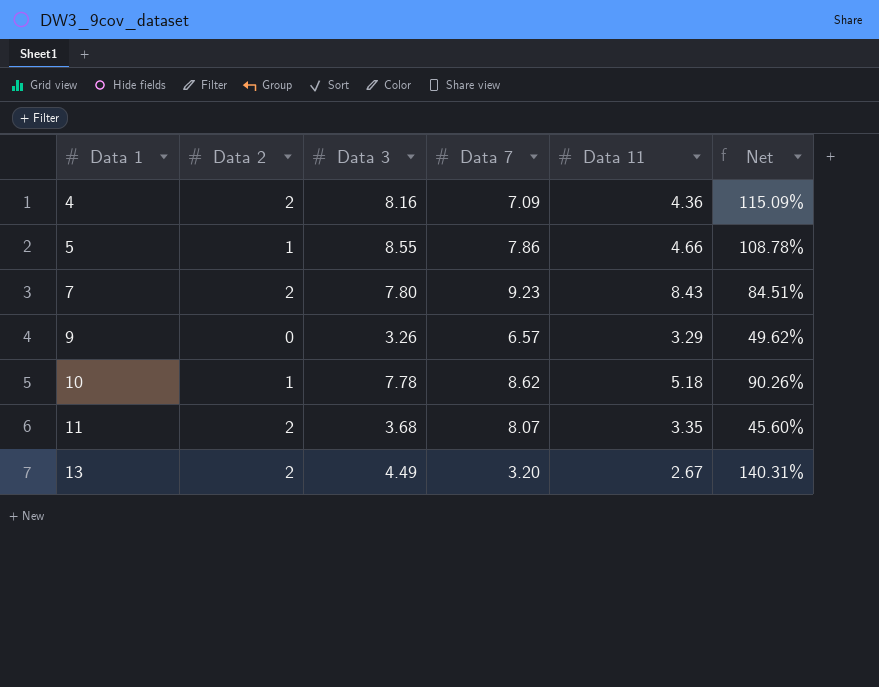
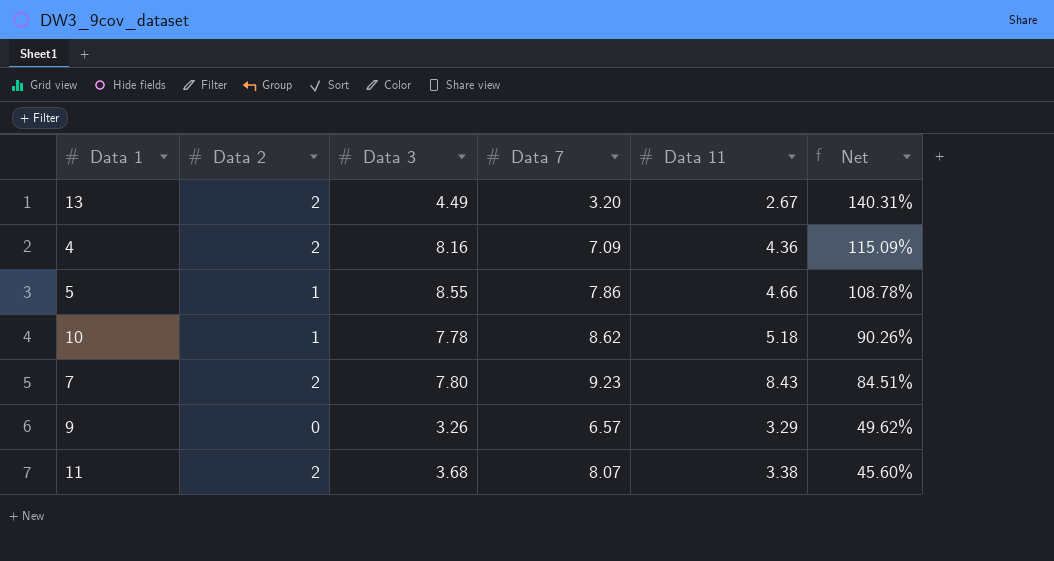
row order: Data 1 ascending -> Net descending
11 | Data 11: 3.35 -> 3.38

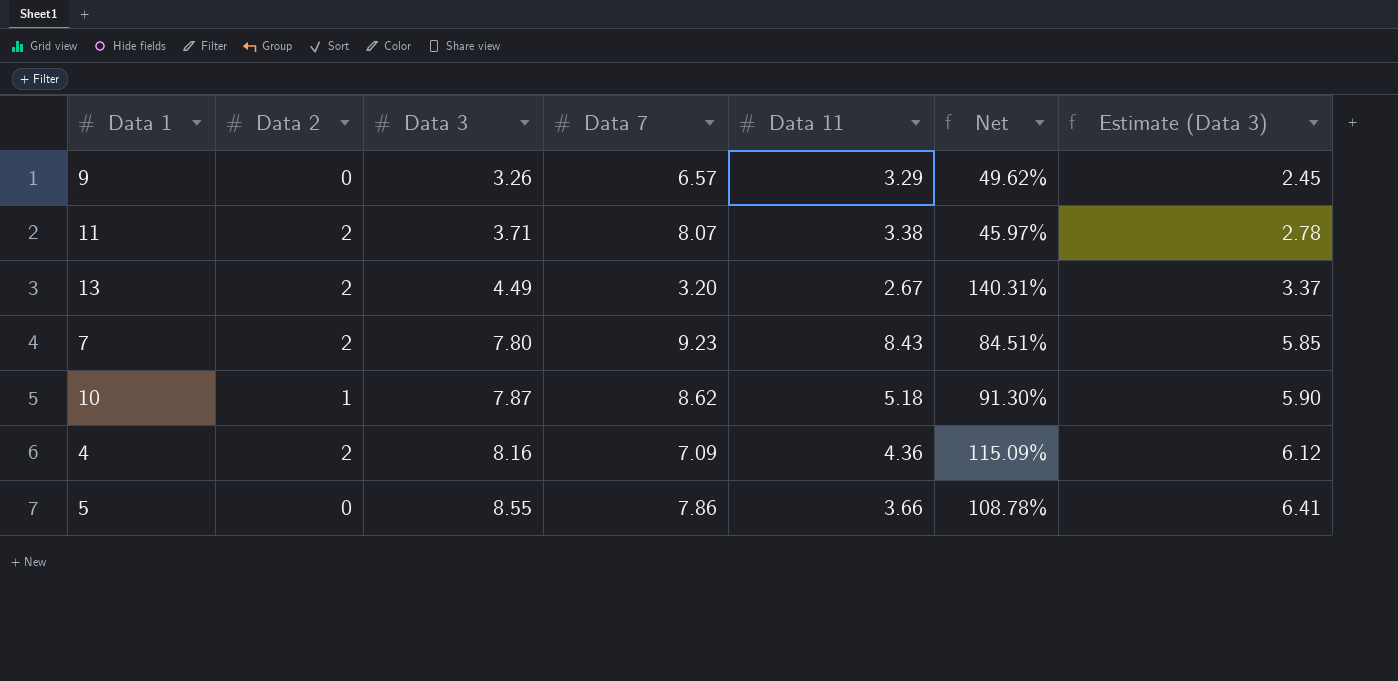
row order: Net descending -> Data 3 ascending
column Estimate (Data 3) | formula: none -> [Data 3] * 0.75
11 | Data 3: 3.68 -> 3.71
11 | Net: 45.60% -> 45.97%
10 | Data 3: 7.78 -> 7.87
10 | Net: 90.26% -> 91.30%
5 | Data 2: 1 -> 0
5 | Data 11: 4.66 -> 3.66

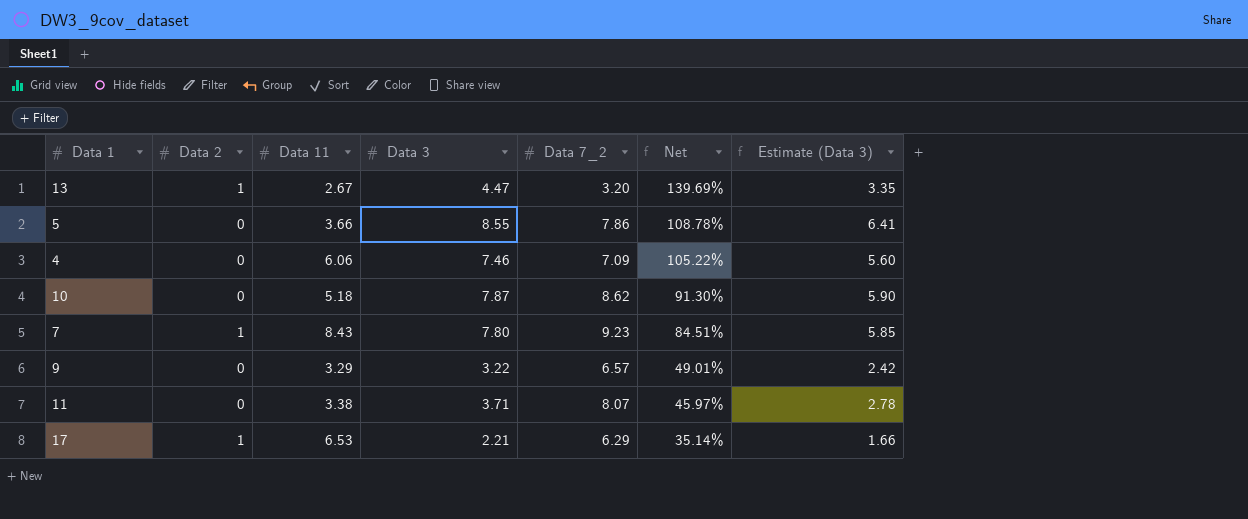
row order: Data 3 ascending -> Net descending
column Data 11 | position: 5 -> 3
column name: Data 7 -> Data 7_2
13 | Data 2: 2 -> 1
13 | Data 3: 4.49 -> 4.47
13 | Net: 140.31% -> 139.69%
13 | Estimate (Data 3): 3.37 -> 3.35
4 | Data 2: 2 -> 0
4 | Data 11: 4.36 -> 6.06
4 | Data 3: 8.16 -> 7.46
4 | Net: 115.09% -> 105.22%
4 | Estimate (Data 3): 6.12 -> 5.60
10 | Data 2: 1 -> 0
7 | Data 2: 2 -> 1
9 | Data 3: 3.26 -> 3.22
9 | Net: 49.62% -> 49.01%
9 | Estimate (Data 3): 2.45 -> 2.42
11 | Data 2: 2 -> 0
row 17: none -> 1 | 6.53 | 2.21 | 6.29 | 35.14% | 1.66

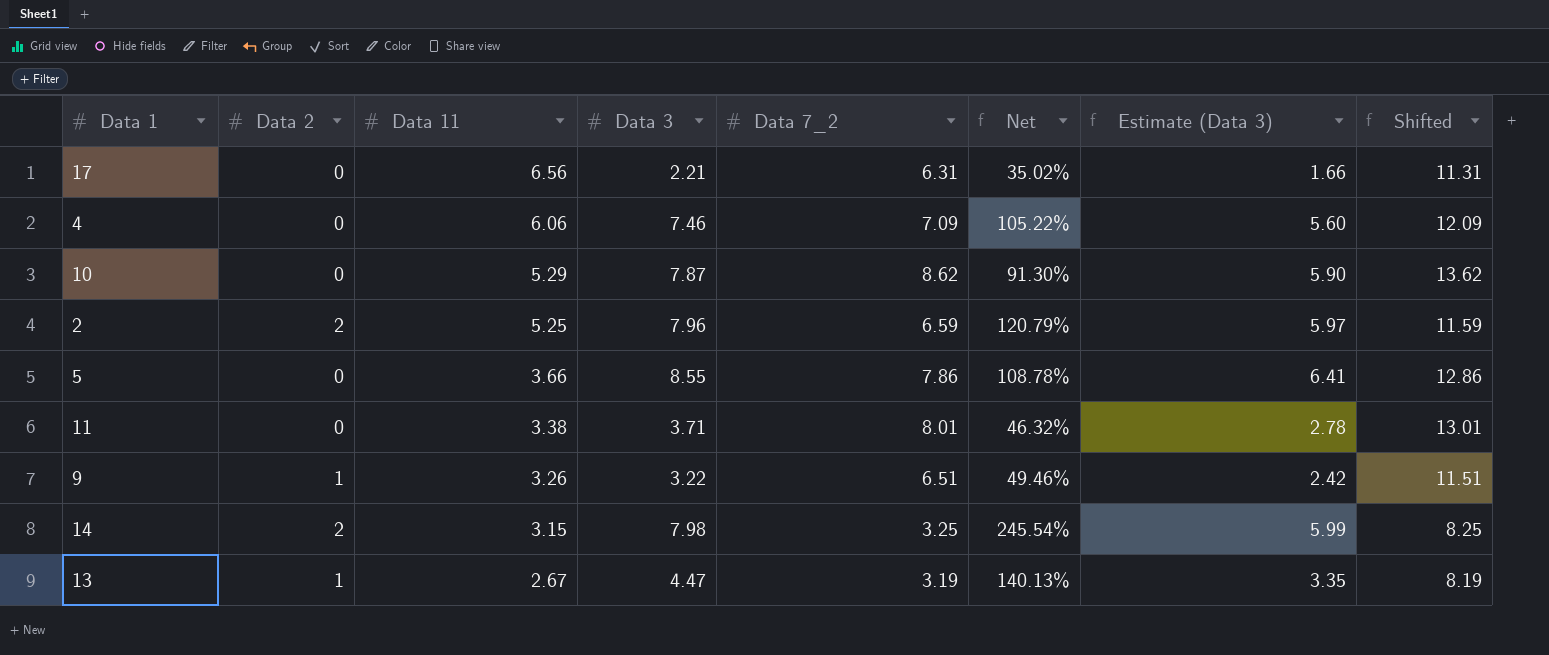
row order: Net descending -> Data 11 descending
column Shifted | formula: none -> [Data 7_2] + 5
row 7: 1 | 8.43 | 7.80 | 9.23 | 84.51% | 5.85 -> none
17 | Data 2: 1 -> 0
17 | Data 11: 6.53 -> 6.56
17 | Data 7_2: 6.29 -> 6.31
17 | Net: 35.14% -> 35.02%
10 | Data 11: 5.18 -> 5.29
row 2: none -> 2 | 5.25 | 7.96 | 6.59 | 120.79% | 5.97 | 11.59
11 | Data 7_2: 8.07 -> 8.01
11 | Net: 45.97% -> 46.32%
9 | Data 2: 0 -> 1
9 | Data 11: 3.29 -> 3.26
9 | Data 7_2: 6.57 -> 6.51
9 | Net: 49.01% -> 49.46%
row 14: none -> 2 | 3.15 | 7.98 | 3.25 | 245.54% | 5.99 | 8.25
13 | Data 7_2: 3.20 -> 3.19
13 | Net: 139.69% -> 140.13%

